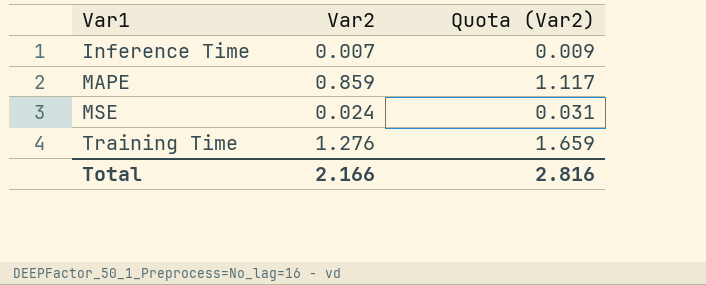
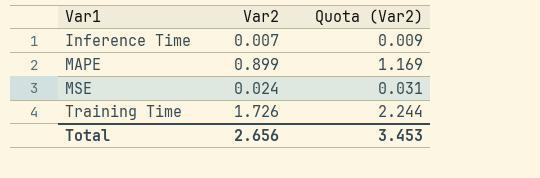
MAPE | Var2: 0.859 -> 0.899
MAPE | Quota (Var2): 1.117 -> 1.169
Training Time | Var2: 1.276 -> 1.726
Training Time | Quota (Var2): 1.659 -> 2.244
Total | Var2: 2.166 -> 2.656
Total | Quota (Var2): 2.816 -> 3.453

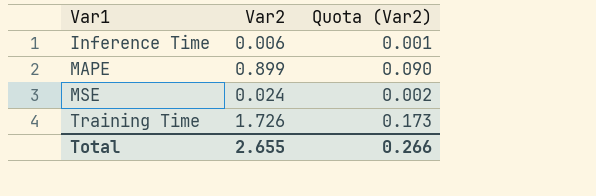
column Quota (Var2) | formula: [Var2] * 1.3 -> [Var2] * 0.1
Inference Time | Var2: 0.007 -> 0.006
Total | Var2: 2.656 -> 2.655
Total | Quota (Var2): 3.453 -> 0.266

